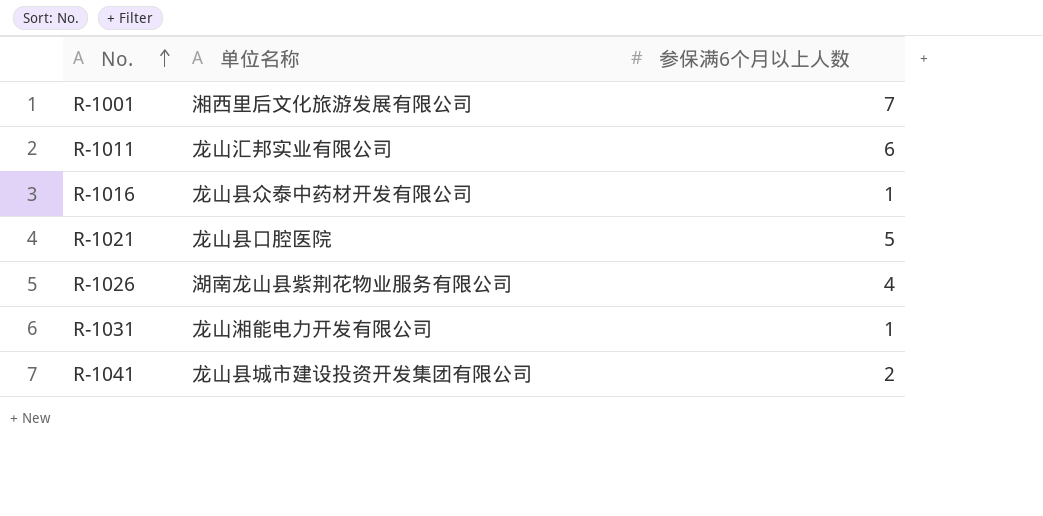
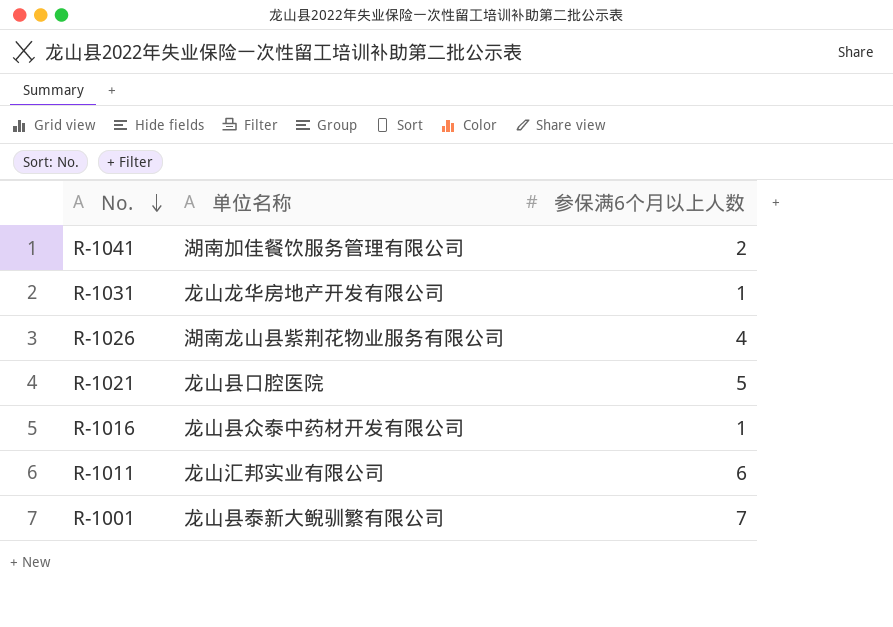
row order: No. ascending -> No. descending
R-1041 | 单位名称: 龙山县城市建设投资开发集团有限公司 -> 湖南加佳餐饮服务管理有限公司
R-1031 | 单位名称: 龙山湘能电力开发有限公司 -> 龙山龙华房地产开发有限公司
R-1001 | 单位名称: 湘西里后文化旅游发展有限公司 -> 龙山县泰新大鲵驯繁有限公司

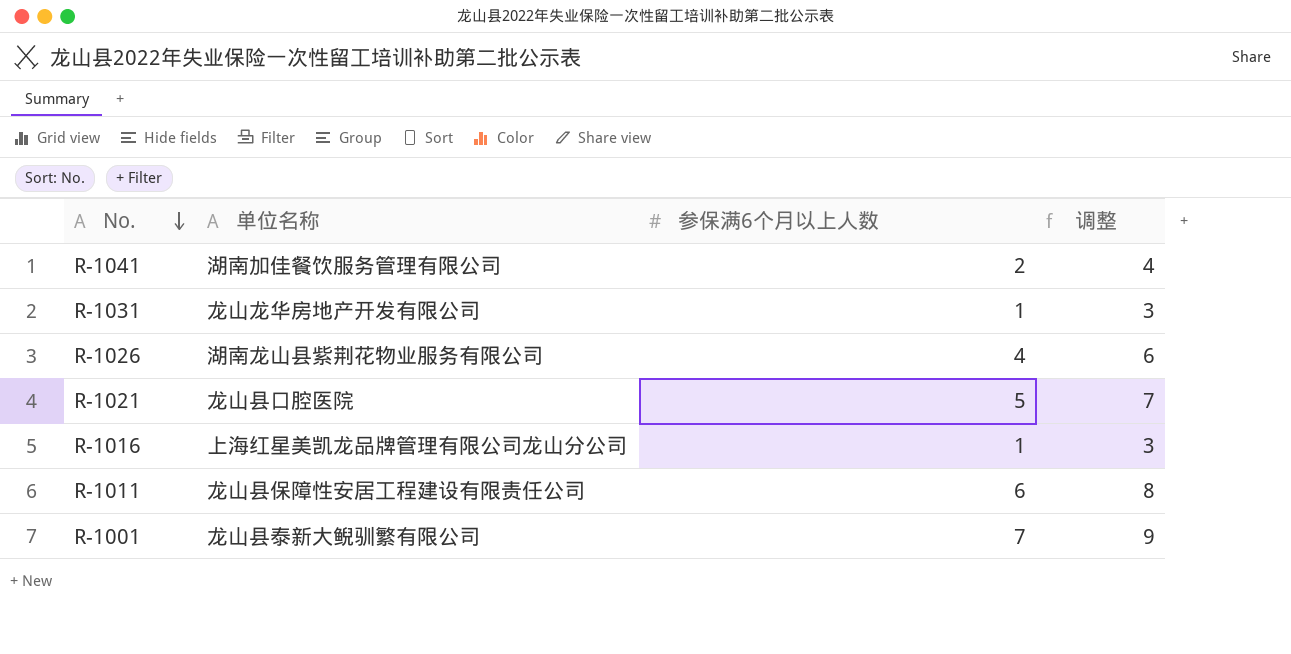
column 调整 | formula: none -> [参保满6个月以上人数] + 2
R-1016 | 单位名称: 龙山县众泰中药材开发有限公司 -> 上海红星美凯龙品牌管理有限公司龙山分公司
R-1011 | 单位名称: 龙山汇邦实业有限公司 -> 龙山县保障性安居工程建设有限责任公司

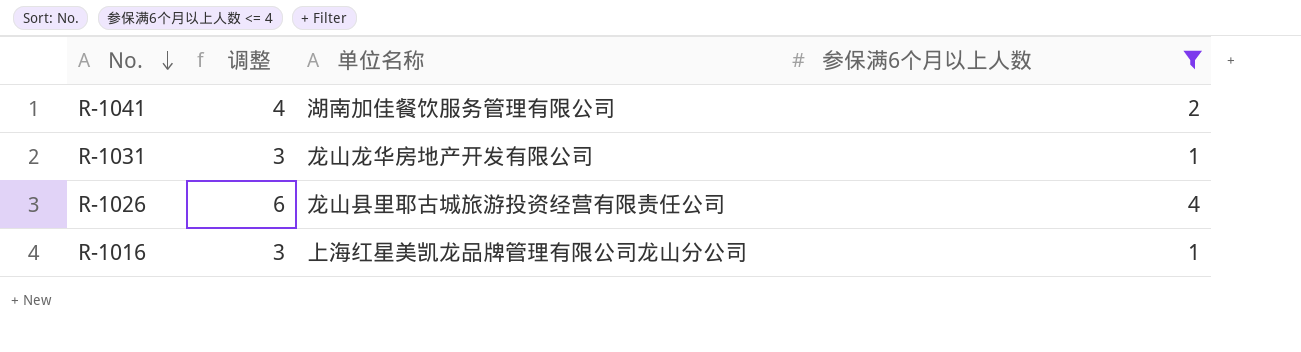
filter: none -> 参保满6个月以上人数 <= 4
column 调整 | position: 4 -> 2
R-1026 | 单位名称: 湖南龙山县紫荆花物业服务有限公司 -> 龙山县里耶古城旅游投资经营有限责任公司

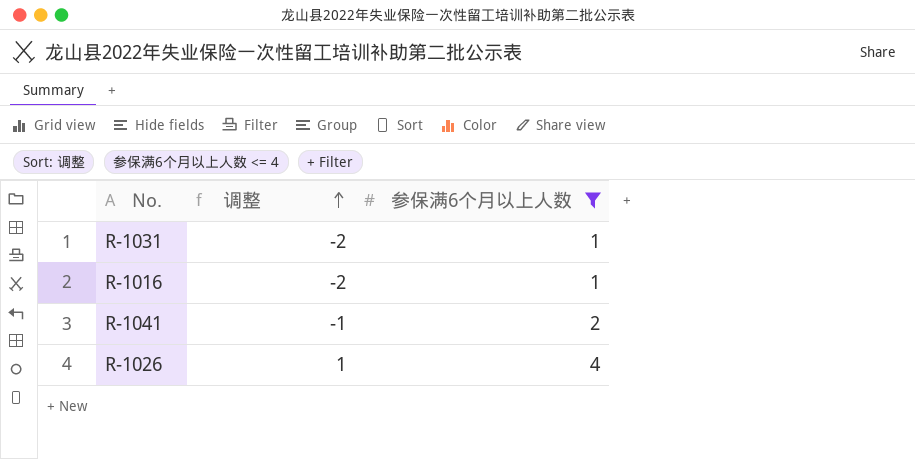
row order: No. descending -> 调整 ascending
column 单位名称 | position: 3 -> none
column 调整 | formula: [参保满6个月以上人数] + 2 -> [参保满6个月以上人数] - 3

